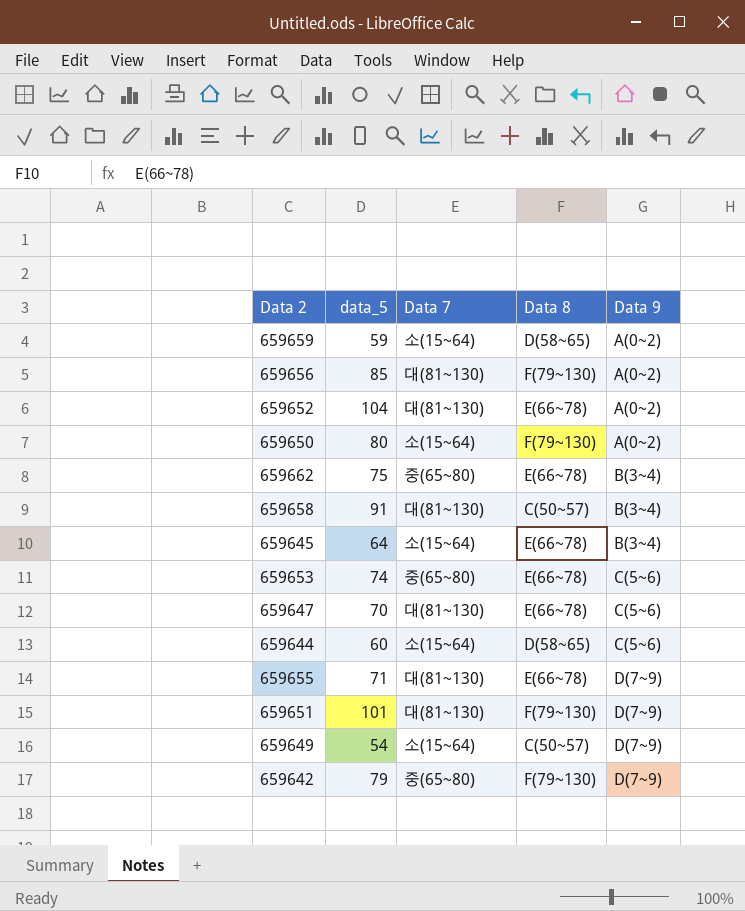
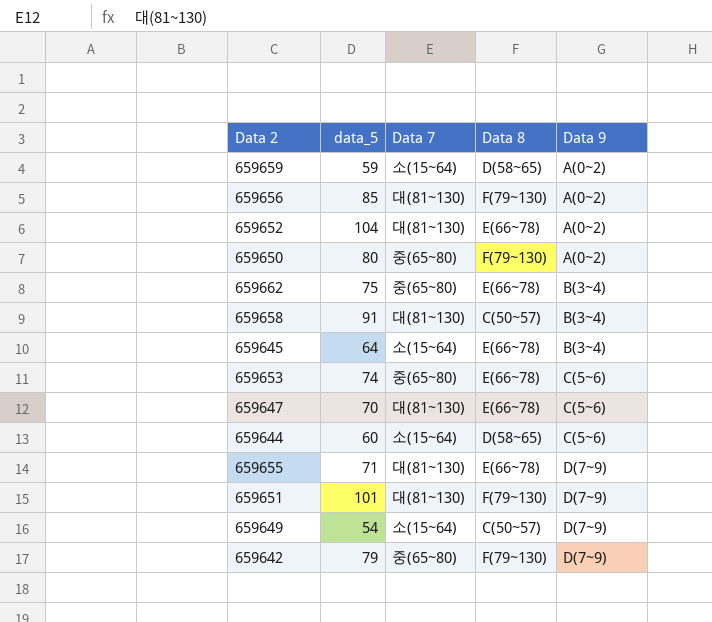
659650 | Data 7: 소(15~64) -> 중(65~80)

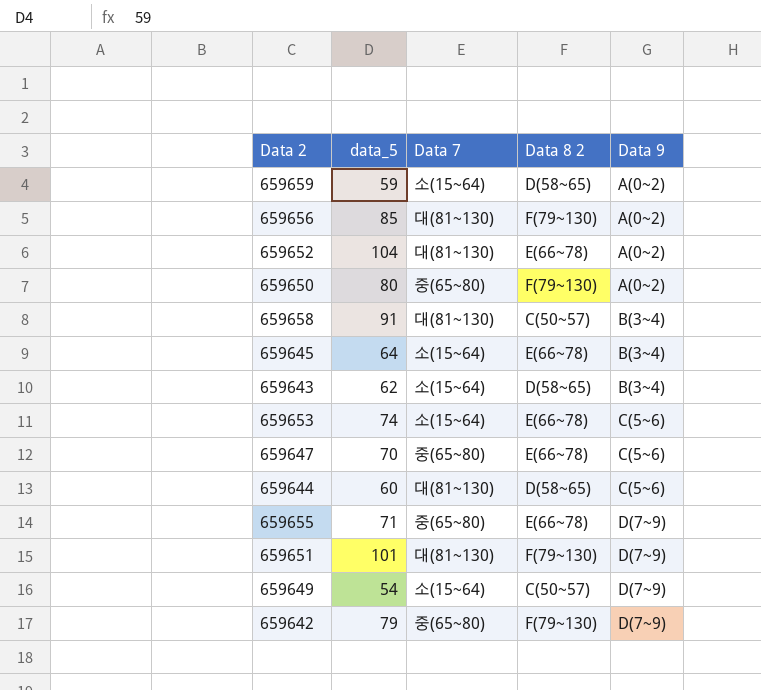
column name: Data 8 -> Data 8 2
row 659662: 75 | 중(65~80) | E(66~78) | B(3~4) -> none
row 659643: none -> 62 | 소(15~64) | D(58~65) | B(3~4)
659653 | Data 7: 중(65~80) -> 소(15~64)
659647 | Data 7: 대(81~130) -> 중(65~80)
659644 | Data 7: 소(15~64) -> 대(81~130)
659655 | Data 7: 대(81~130) -> 중(65~80)

